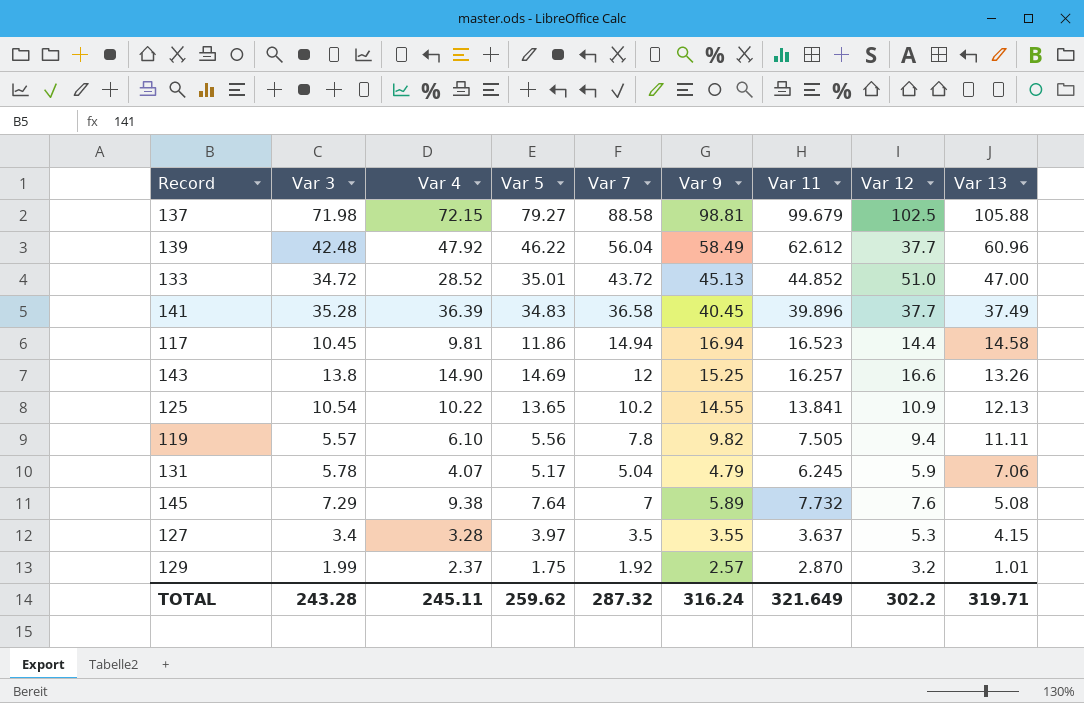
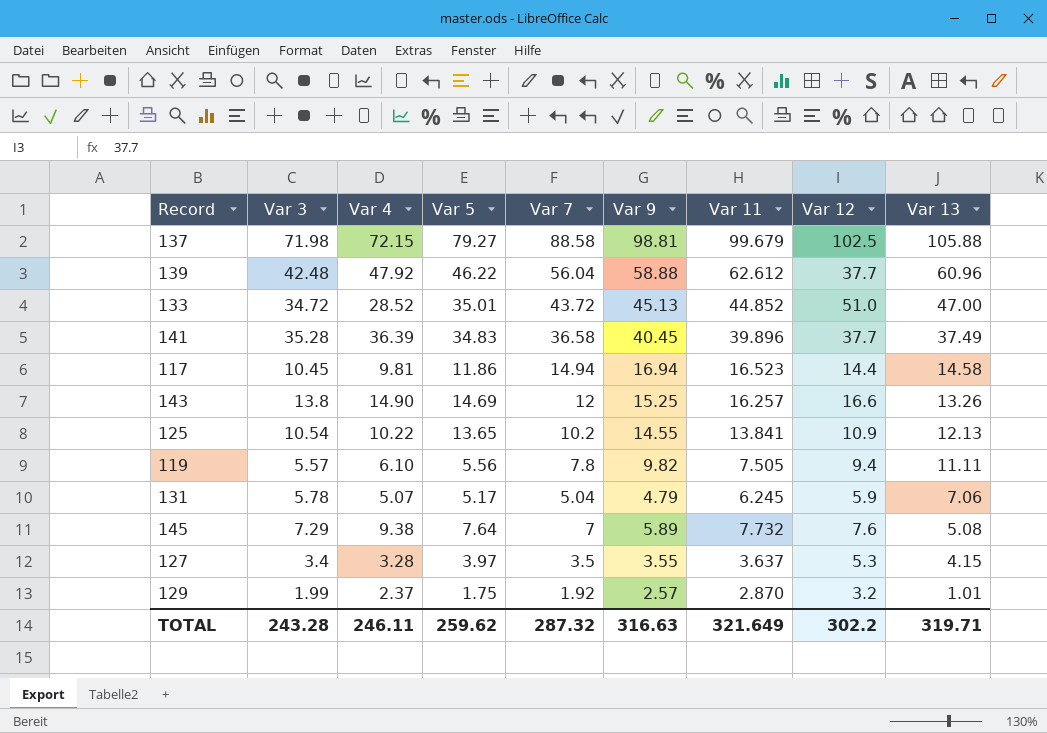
139 | Var 9: 58.49 -> 58.88
131 | Var 4: 4.07 -> 5.07
TOTAL | Var 4: 245.11 -> 246.11
TOTAL | Var 9: 316.24 -> 316.63

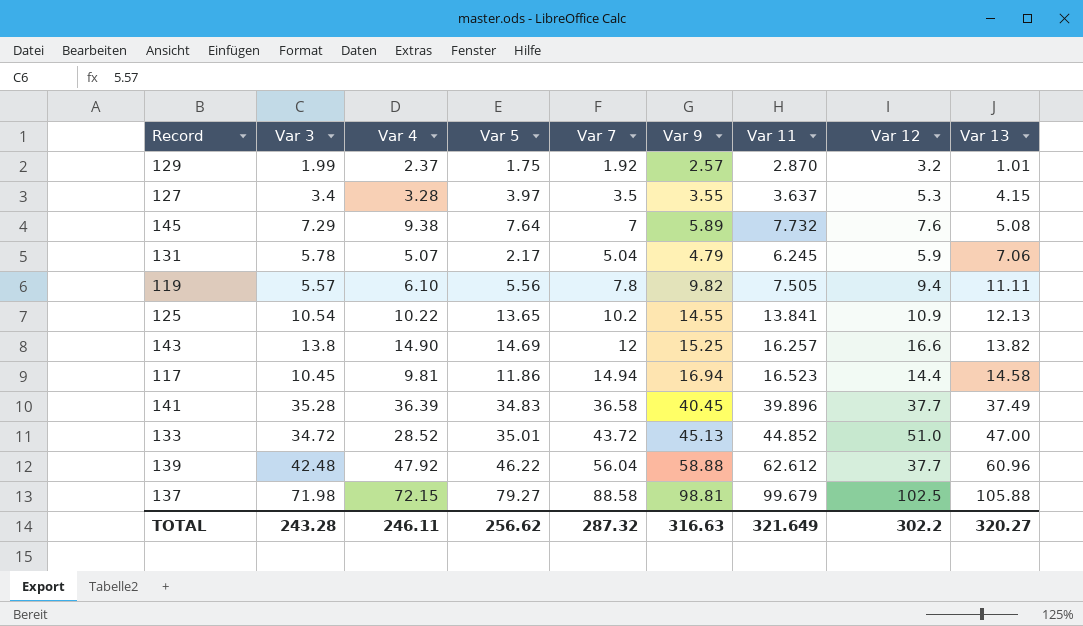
row order: Var 13 descending -> Var 13 ascending
131 | Var 5: 5.17 -> 2.17
143 | Var 13: 13.26 -> 13.82
TOTAL | Var 5: 259.62 -> 256.62
TOTAL | Var 13: 319.71 -> 320.27

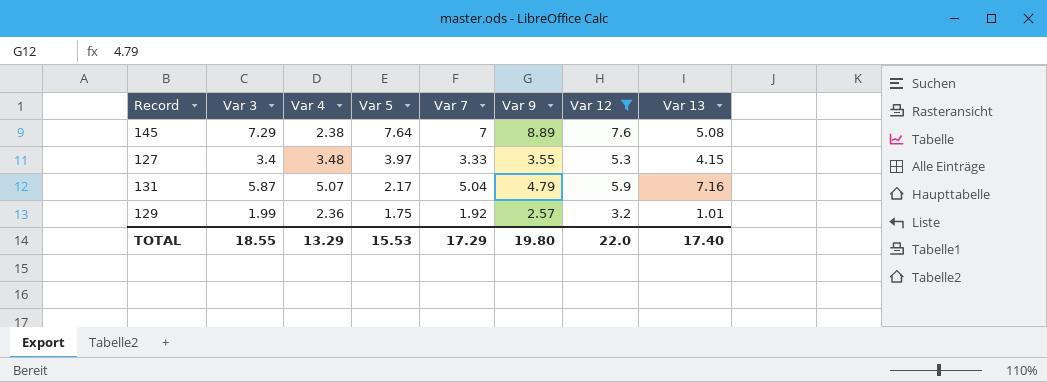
filter: none -> Var 12 <= 7.6
row order: Var 13 ascending -> Var 5 descending
column Var 11 | position: 7 -> none
145 | Var 4: 9.38 -> 2.38
145 | Var 9: 5.89 -> 8.89
127 | Var 4: 3.28 -> 3.48
127 | Var 7: 3.5 -> 3.33
131 | Var 3: 5.78 -> 5.87
131 | Var 13: 7.06 -> 7.16
129 | Var 4: 2.37 -> 2.36
TOTAL | Var 3: 243.28 -> 18.55
TOTAL | Var 4: 246.11 -> 13.29
TOTAL | Var 5: 256.62 -> 15.53
TOTAL | Var 7: 287.32 -> 17.29
TOTAL | Var 9: 316.63 -> 19.80
TOTAL | Var 12: 302.2 -> 22.0
TOTAL | Var 13: 320.27 -> 17.40

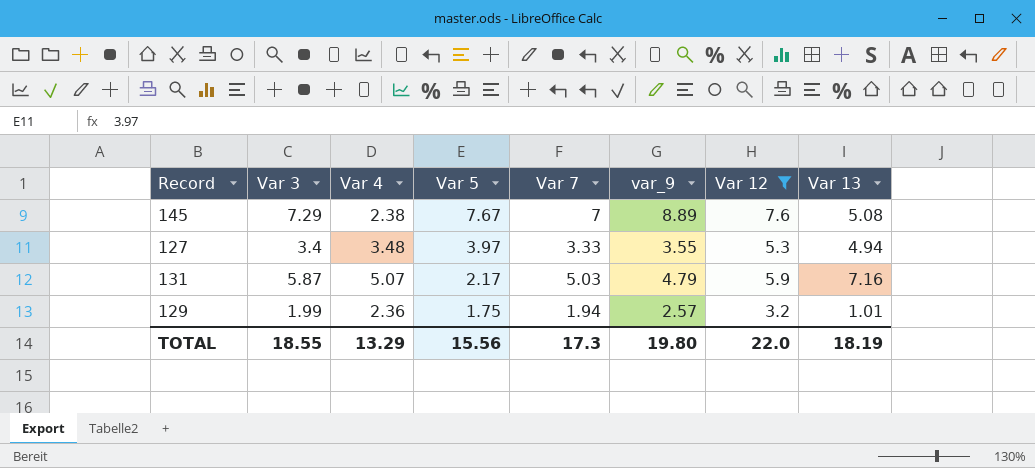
column name: Var 9 -> var_9
145 | Var 5: 7.64 -> 7.67
127 | Var 13: 4.15 -> 4.94
131 | Var 7: 5.04 -> 5.03
129 | Var 7: 1.92 -> 1.94
TOTAL | Var 5: 15.53 -> 15.56
TOTAL | Var 7: 17.29 -> 17.3
TOTAL | Var 13: 17.40 -> 18.19

